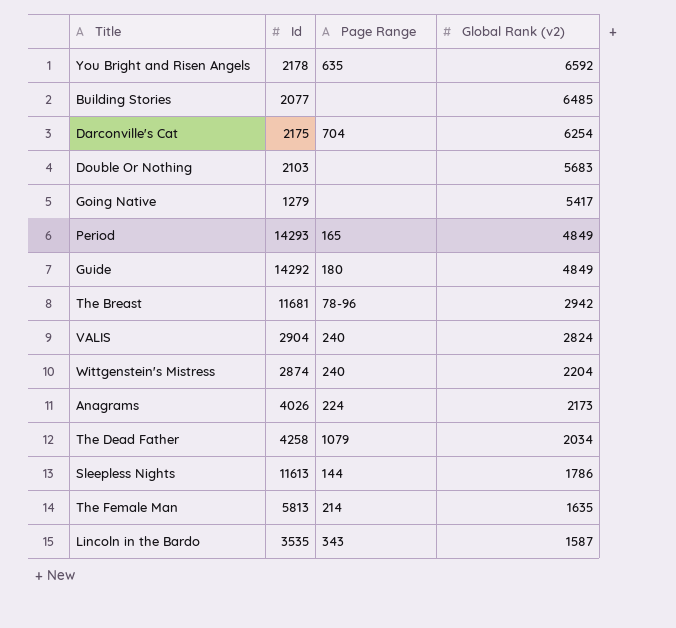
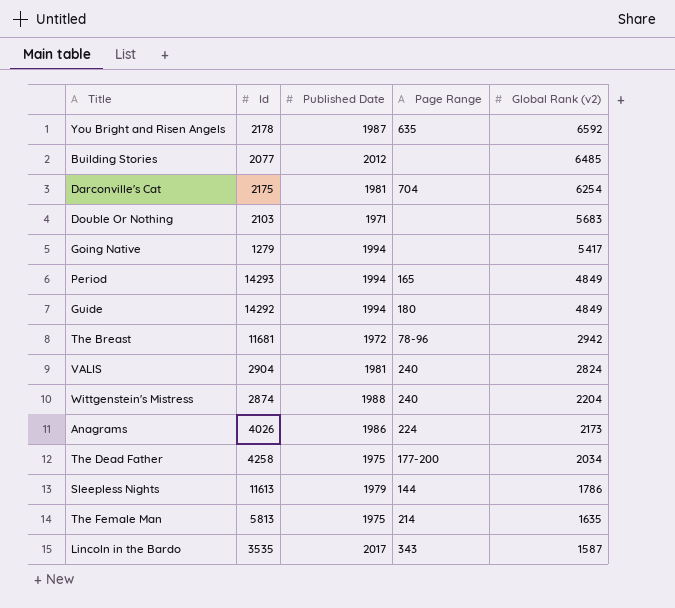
column Published Date | position: none -> 3
The Dead Father | Page Range: 1079 -> 177-200

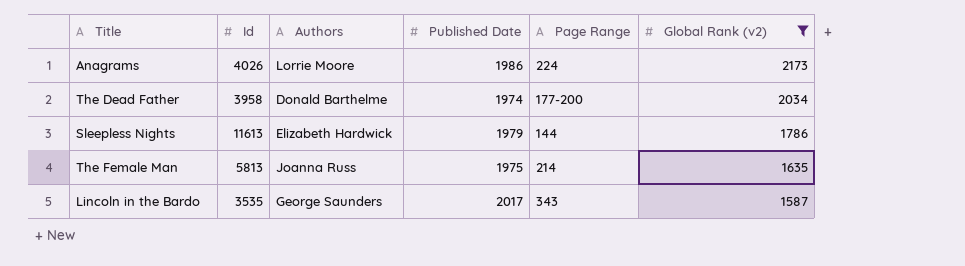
filter: none -> Global Rank (v2) <= 2173
column Authors | position: none -> 3
The Dead Father | Id: 4258 -> 3958
The Dead Father | Published Date: 1975 -> 1974

